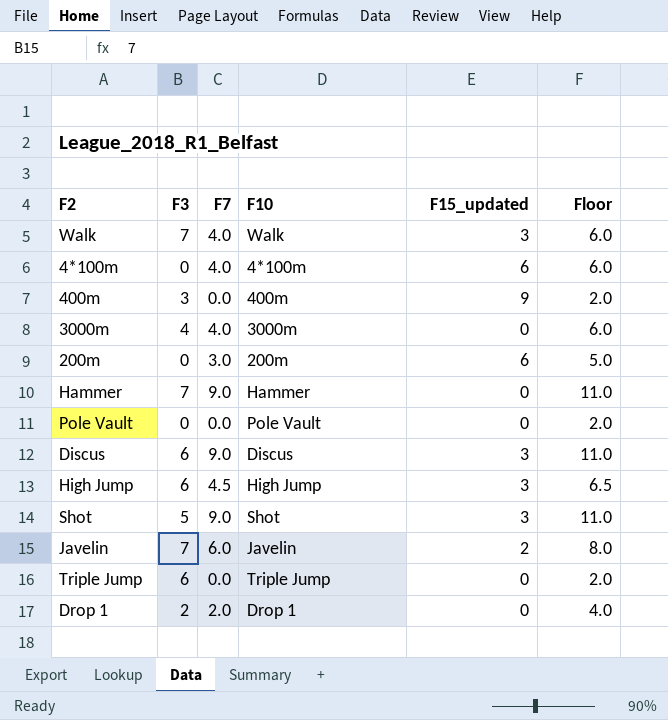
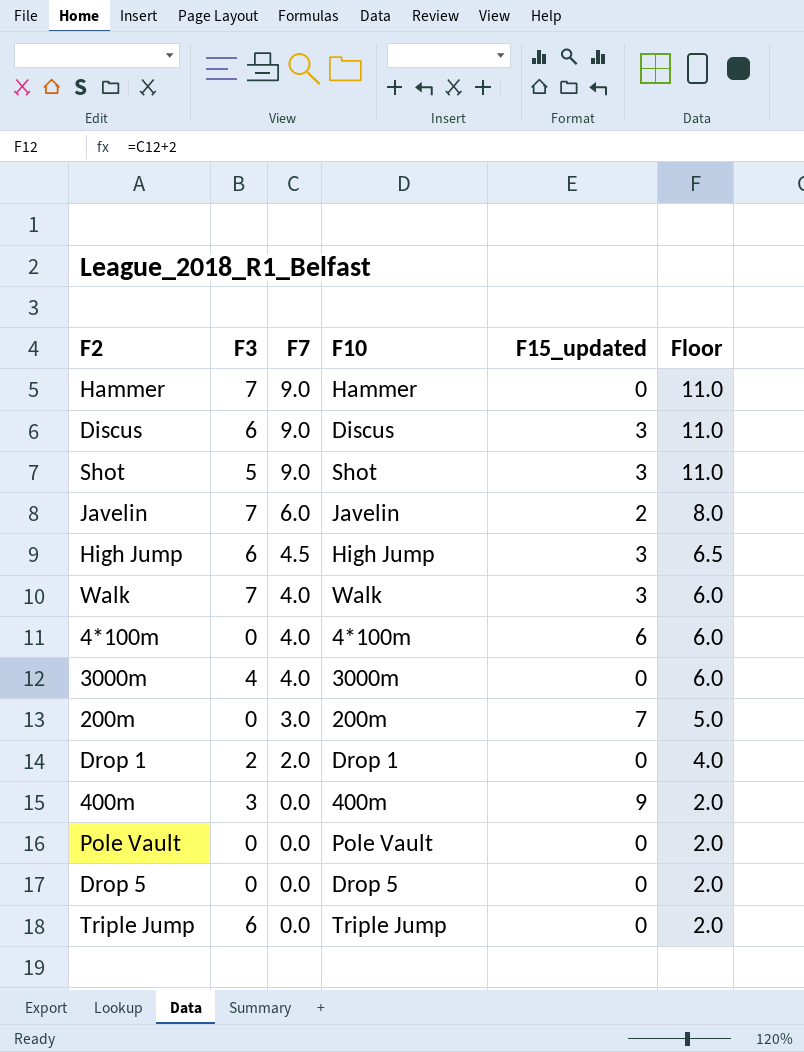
row order: none -> F7 descending
200m | F15_updated: 6 -> 7
row Drop 5: none -> 0 | 0.0 | Drop 5 | 0 | 2.0

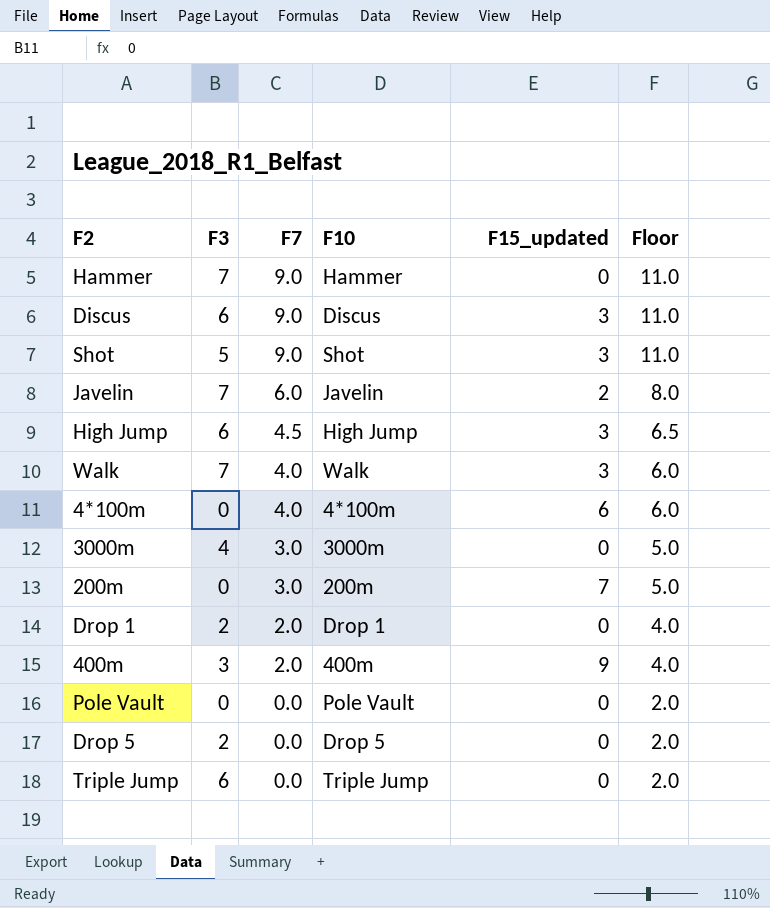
3000m | F7: 4.0 -> 3.0
3000m | Floor: 6.0 -> 5.0
400m | F7: 0.0 -> 2.0
400m | Floor: 2.0 -> 4.0
Drop 5 | F3: 0 -> 2

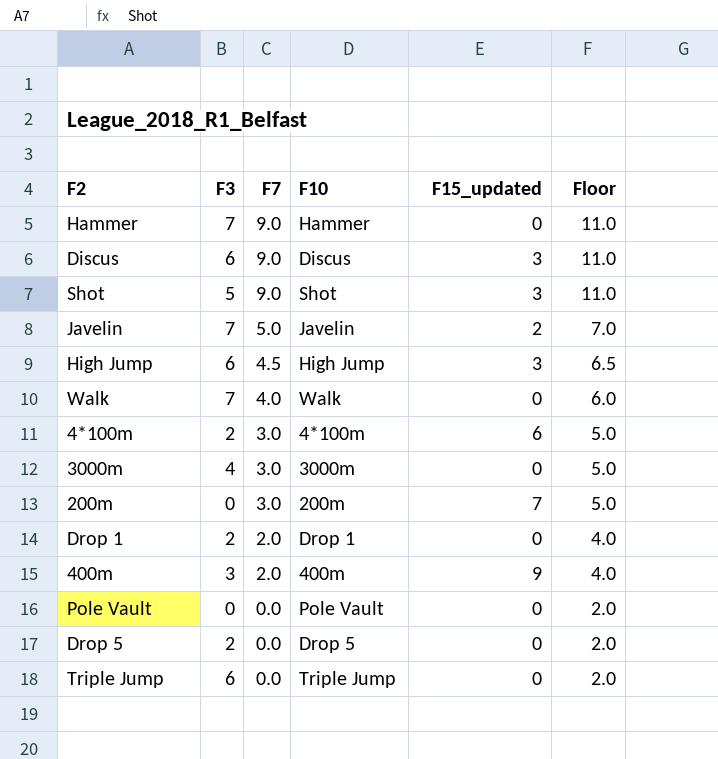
Javelin | F7: 6.0 -> 5.0
Javelin | Floor: 8.0 -> 7.0
Walk | F15_updated: 3 -> 0
4*100m | F3: 0 -> 2
4*100m | F7: 4.0 -> 3.0
4*100m | Floor: 6.0 -> 5.0

